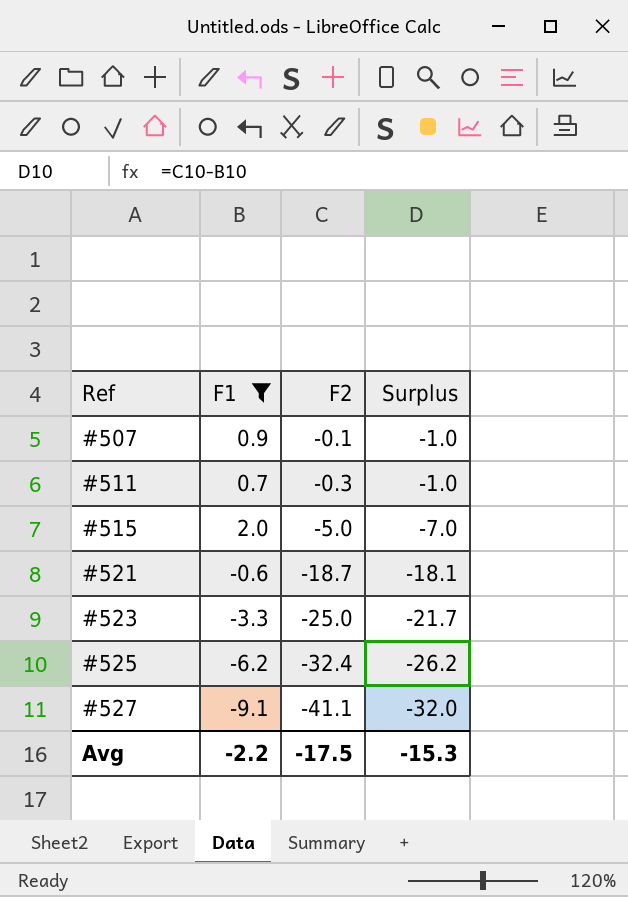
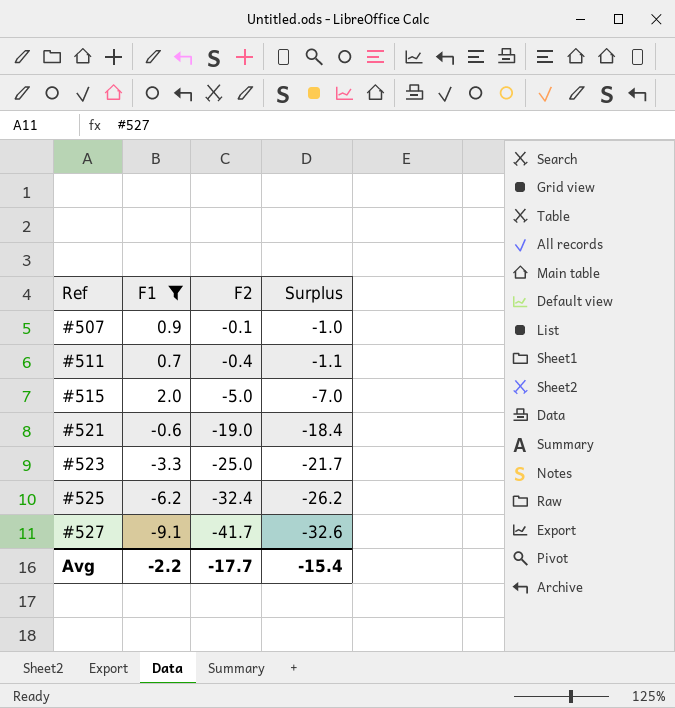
#511 | F2: -0.3 -> -0.4
#511 | Surplus: -1.0 -> -1.1
#521 | F2: -18.7 -> -19.0
#521 | Surplus: -18.1 -> -18.4
#527 | F2: -41.1 -> -41.7
#527 | Surplus: -32.0 -> -32.6
Avg | F2: -17.5 -> -17.7
Avg | Surplus: -15.3 -> -15.4

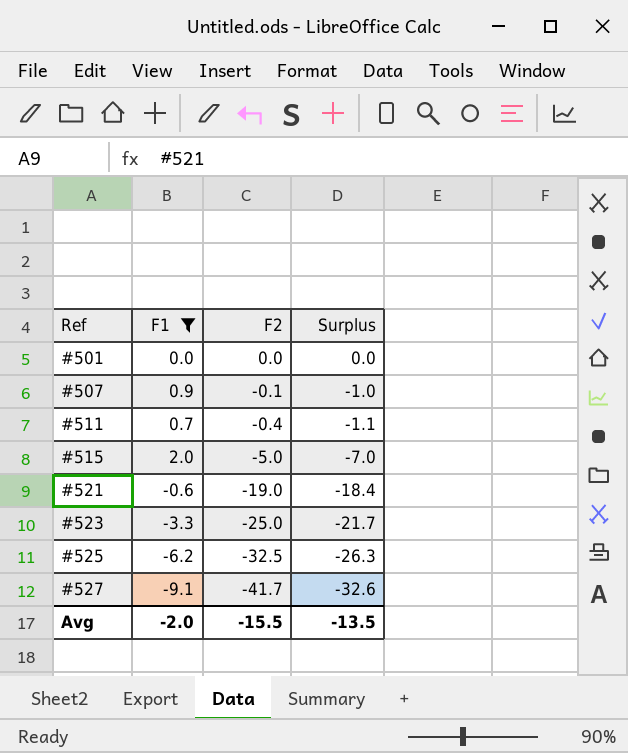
row #501: none -> 0.0 | 0.0 | 0.0
#525 | F2: -32.4 -> -32.5
#525 | Surplus: -26.2 -> -26.3
Avg | F1: -2.2 -> -2.0
Avg | F2: -17.7 -> -15.5
Avg | Surplus: -15.4 -> -13.5

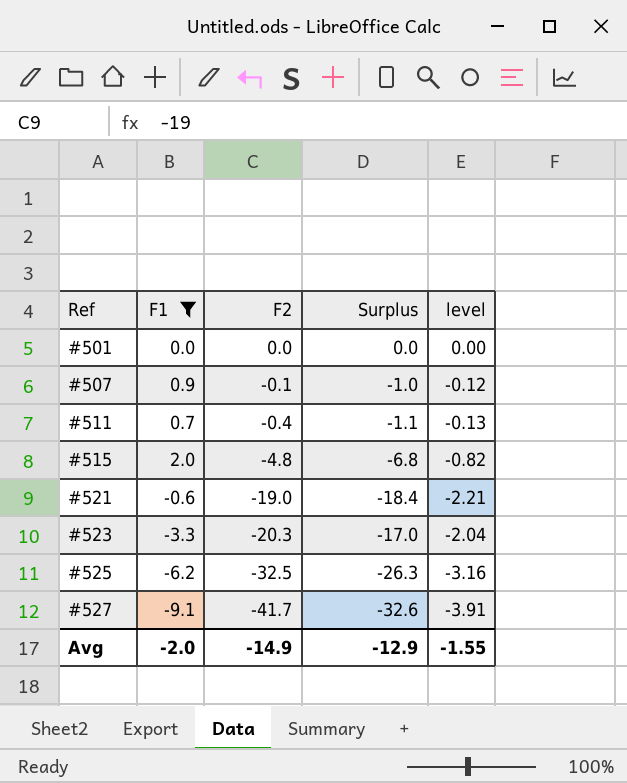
column level | formula: none -> [Surplus] * 0.12
#515 | F2: -5.0 -> -4.8
#515 | Surplus: -7.0 -> -6.8
#523 | F2: -25.0 -> -20.3
#523 | Surplus: -21.7 -> -17.0
Avg | F2: -15.5 -> -14.9
Avg | Surplus: -13.5 -> -12.9

